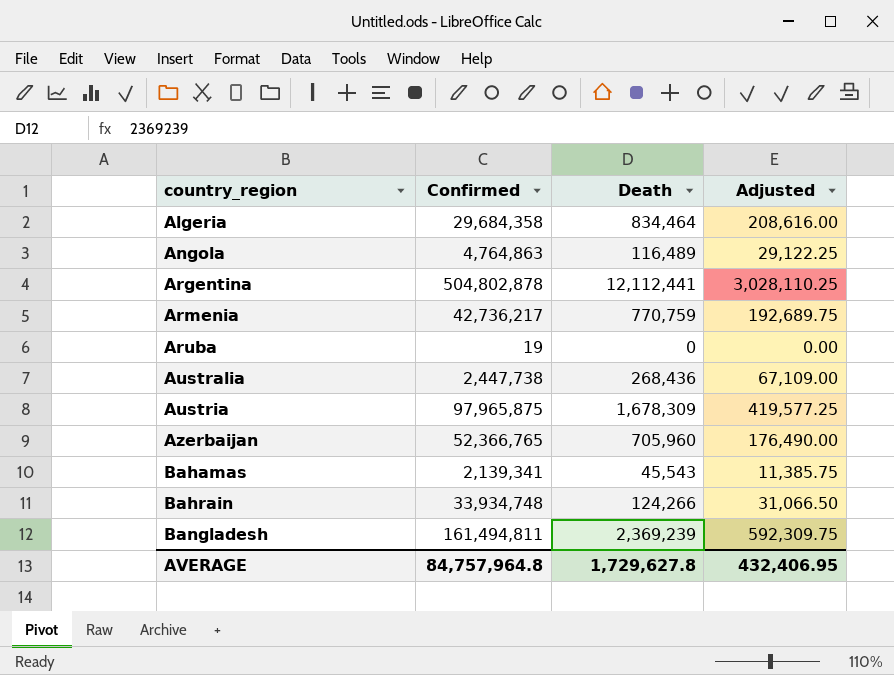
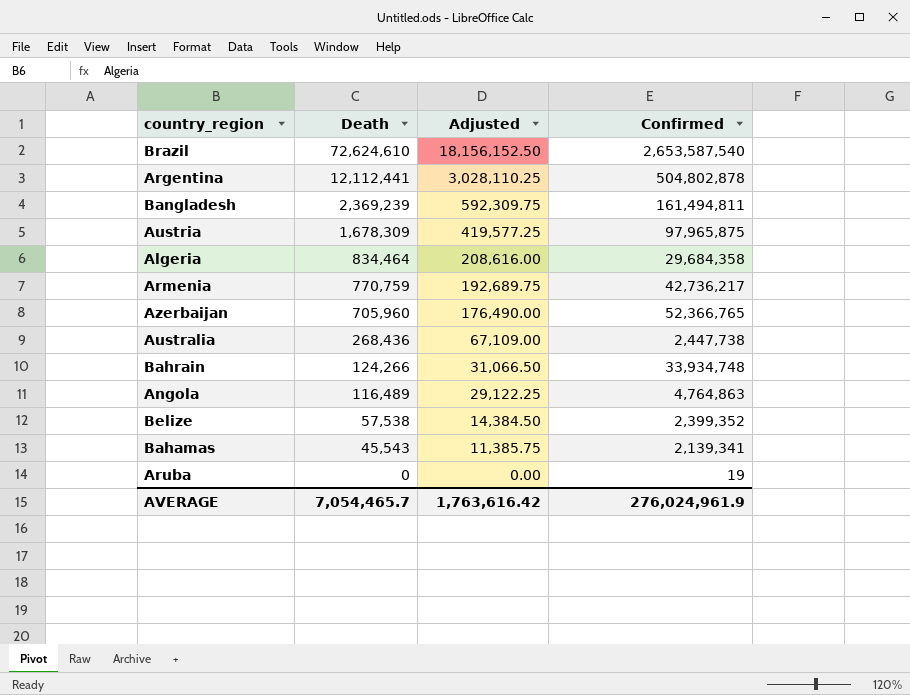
row order: country_region ascending -> Death descending
column Confirmed | position: 2 -> 4
row Brazil: none -> 72,624,610 | 18,156,152.50 | 2,653,587,540
row Belize: none -> 57,538 | 14,384.50 | 2,399,352
AVERAGE | Death: 1,729,627.8 -> 7,054,465.7
AVERAGE | Adjusted: 432,406.95 -> 1,763,616.42
AVERAGE | Confirmed: 84,757,964.8 -> 276,024,961.9

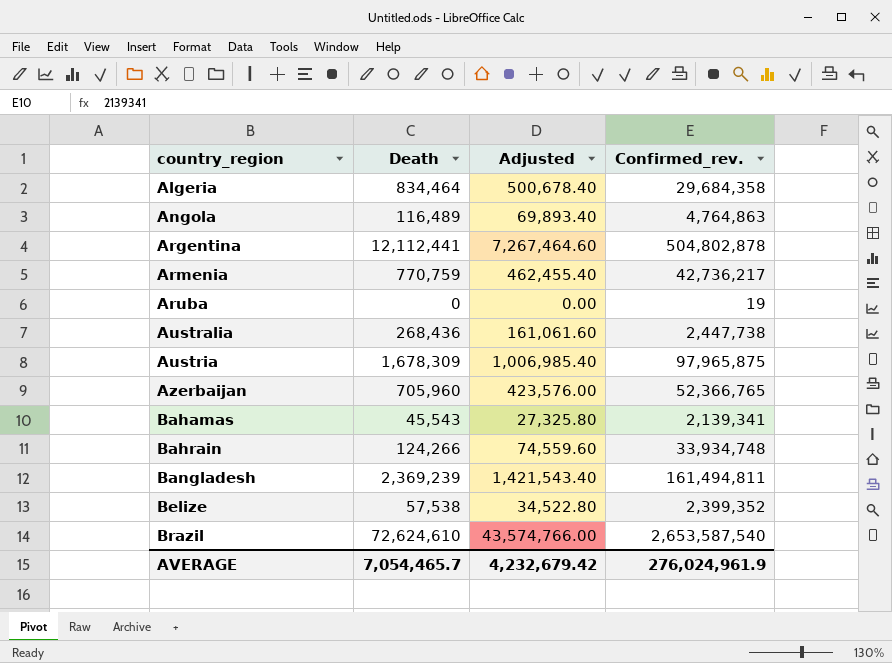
row order: Death descending -> country_region ascending
column Adjusted | formula: [Death] * 0.25 -> [Death] * 0.6
column name: Confirmed -> Confirmed_rev.
AVERAGE | Adjusted: 1,763,616.42 -> 4,232,679.42

